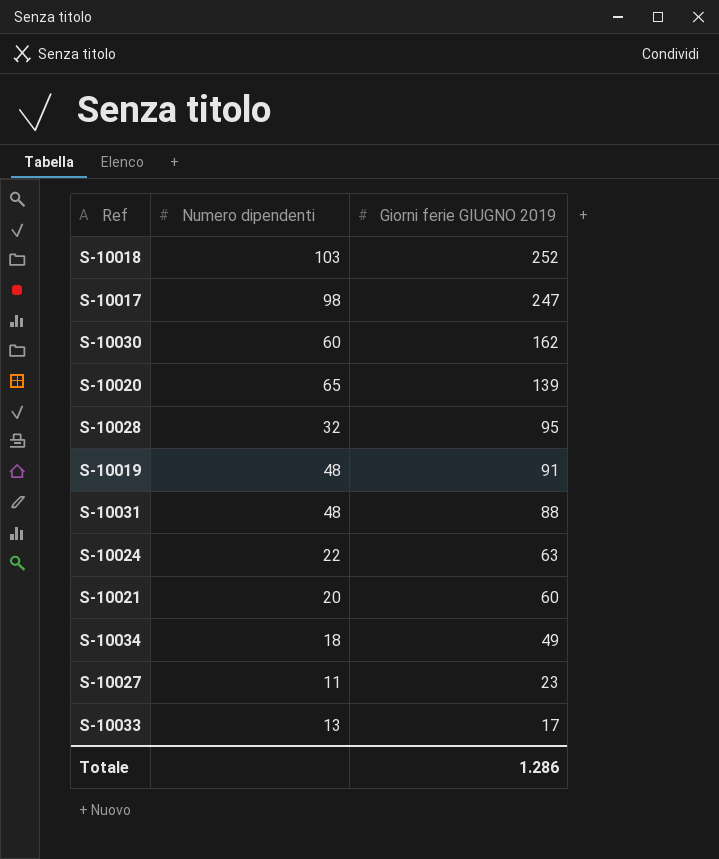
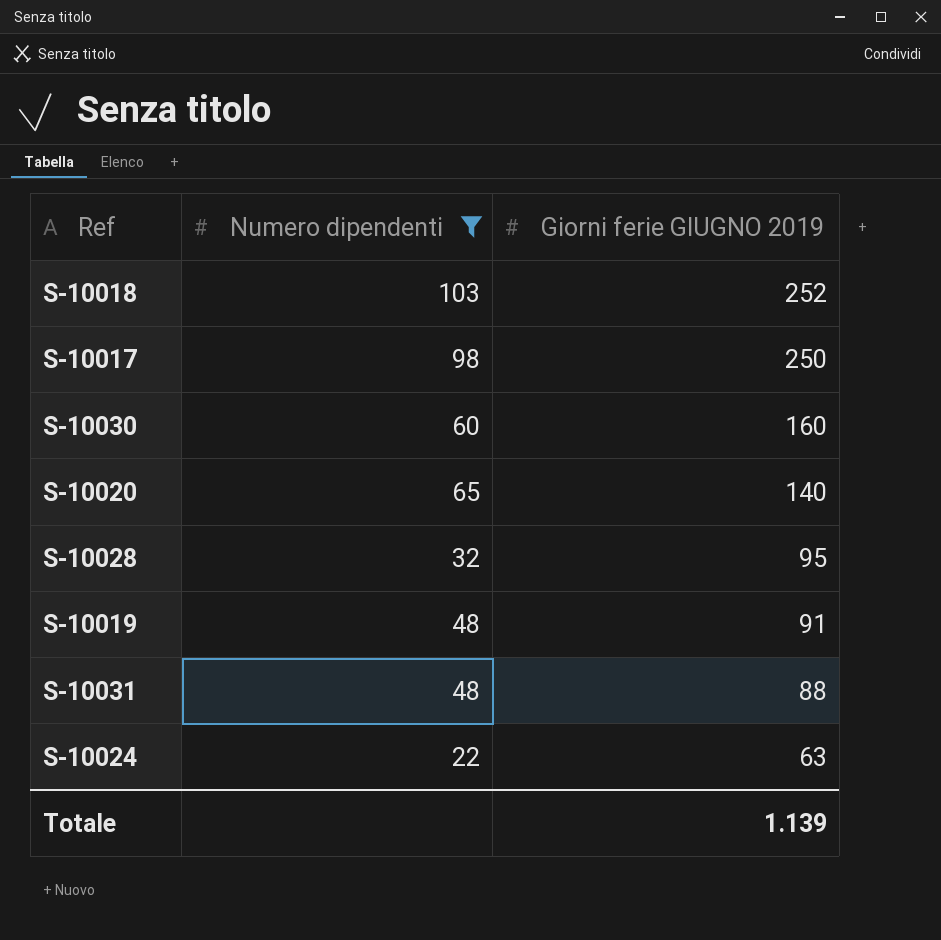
filter: none -> Numero dipendenti >= 22
S-10017 | Giorni ferie GIUGNO 2019: 247 -> 250
S-10030 | Giorni ferie GIUGNO 2019: 162 -> 160
S-10020 | Giorni ferie GIUGNO 2019: 139 -> 140
Totale | Giorni ferie GIUGNO 2019: 1.286 -> 1.139

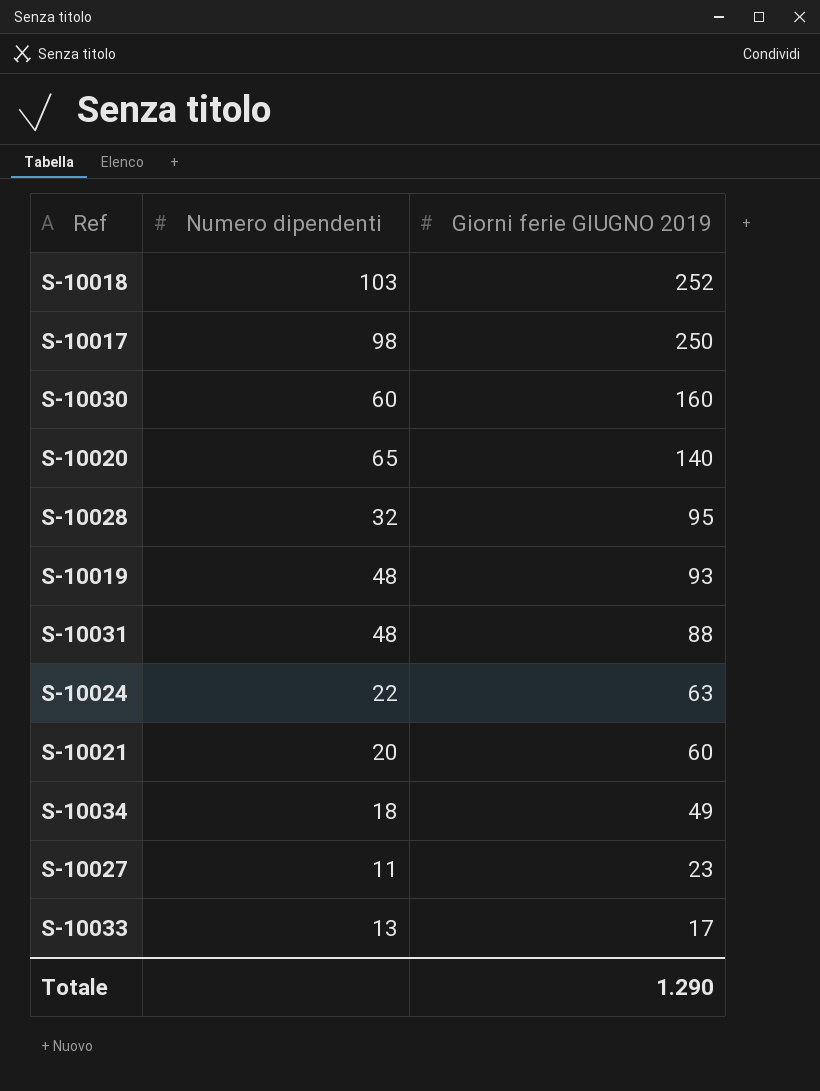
filter: Numero dipendenti >= 22 -> none
S-10019 | Giorni ferie GIUGNO 2019: 91 -> 93
Totale | Giorni ferie GIUGNO 2019: 1.139 -> 1.290

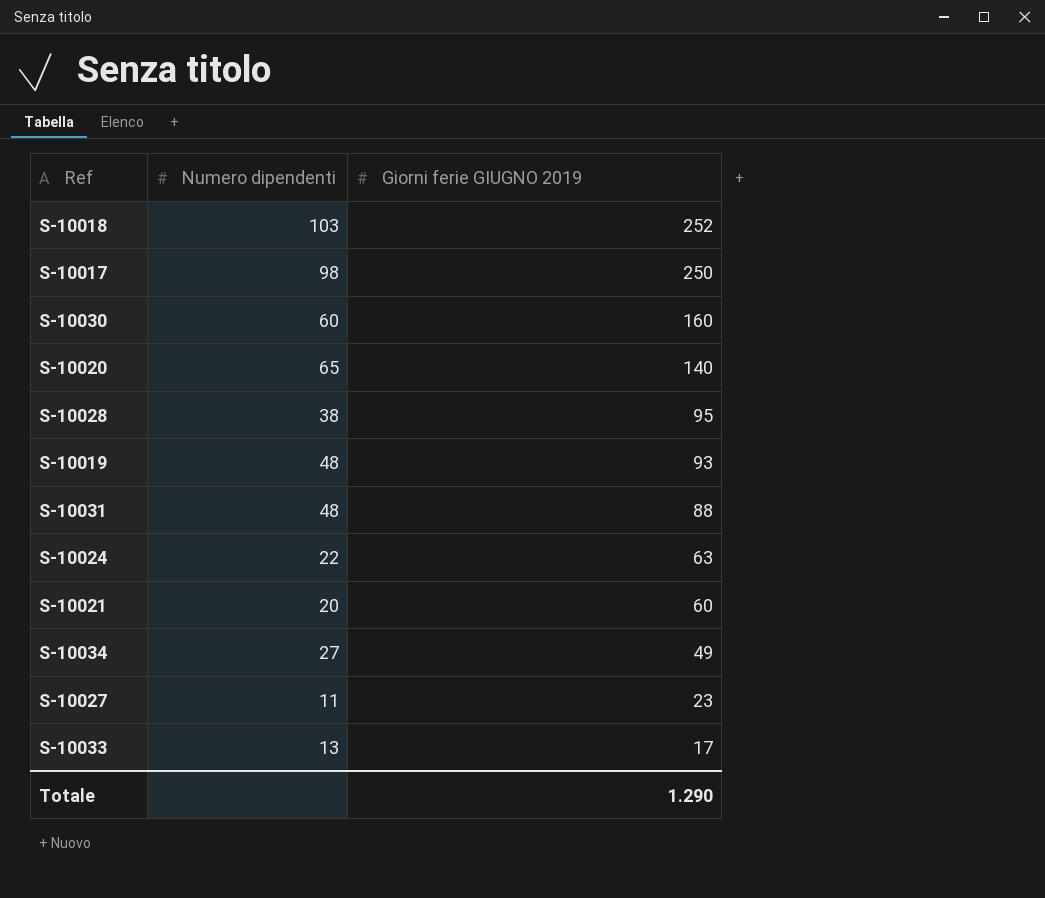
S-10028 | Numero dipendenti: 32 -> 38
S-10034 | Numero dipendenti: 18 -> 27

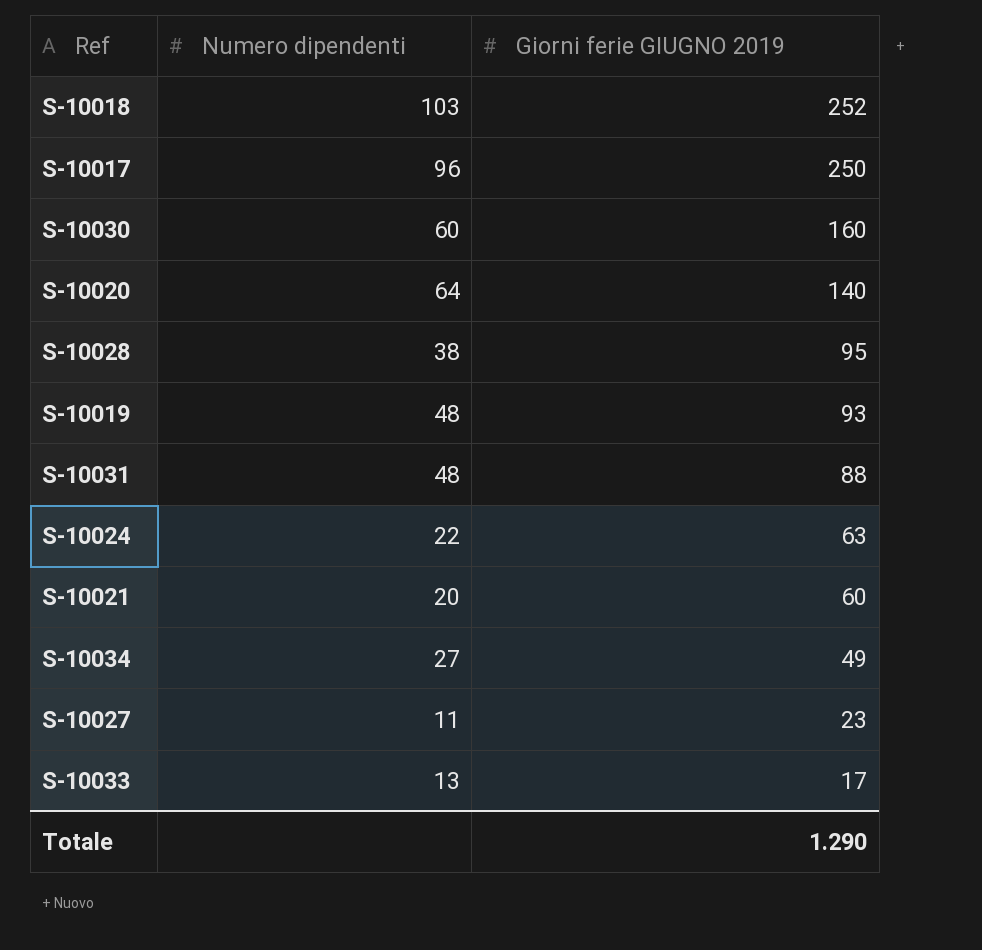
S-10017 | Numero dipendenti: 98 -> 96
S-10020 | Numero dipendenti: 65 -> 64

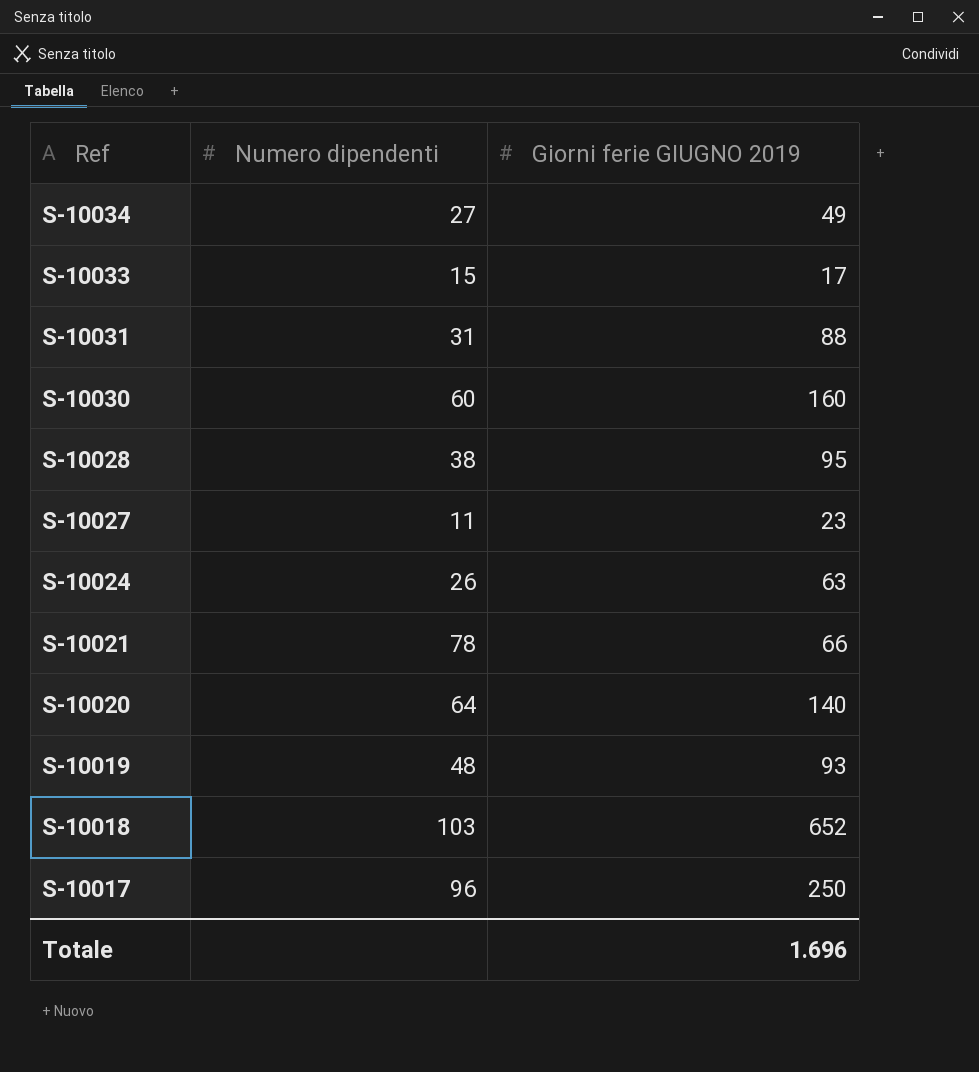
row order: Giorni ferie GIUGNO 2019 descending -> Ref descending
S-10033 | Numero dipendenti: 13 -> 15
S-10031 | Numero dipendenti: 48 -> 31
S-10024 | Numero dipendenti: 22 -> 26
S-10021 | Numero dipendenti: 20 -> 78
S-10021 | Giorni ferie GIUGNO 2019: 60 -> 66
S-10018 | Giorni ferie GIUGNO 2019: 252 -> 652
Totale | Giorni ferie GIUGNO 2019: 1.290 -> 1.696

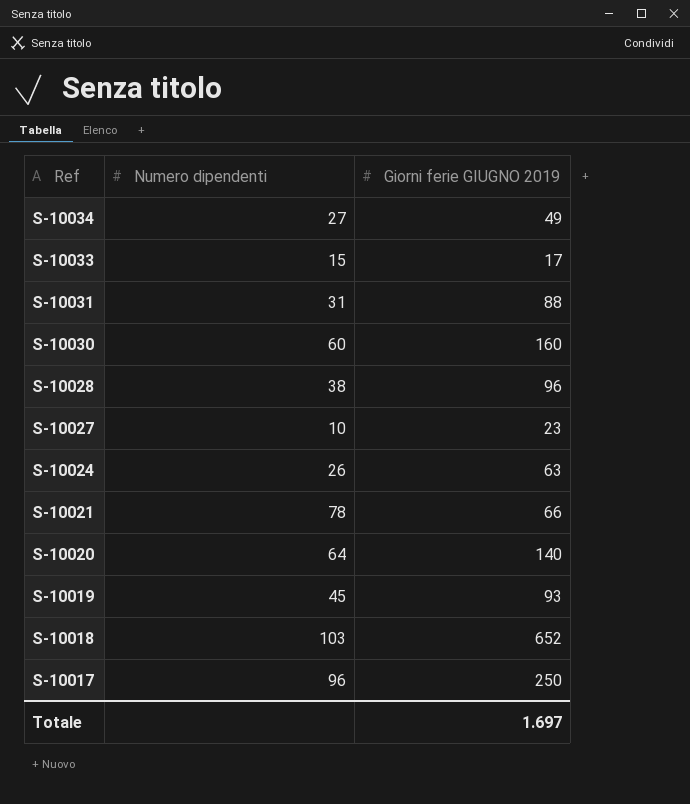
S-10028 | Giorni ferie GIUGNO 2019: 95 -> 96
S-10027 | Numero dipendenti: 11 -> 10
S-10019 | Numero dipendenti: 48 -> 45
Totale | Giorni ferie GIUGNO 2019: 1.696 -> 1.697

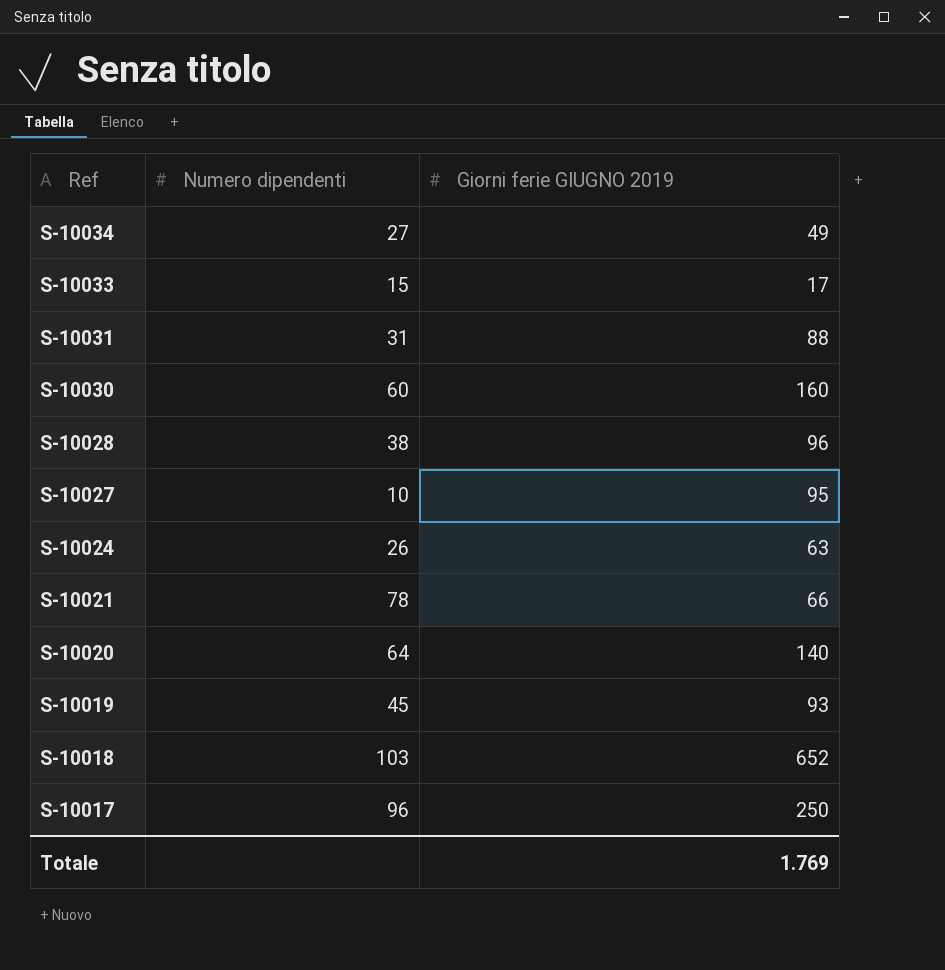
S-10027 | Giorni ferie GIUGNO 2019: 23 -> 95
Totale | Giorni ferie GIUGNO 2019: 1.697 -> 1.769

